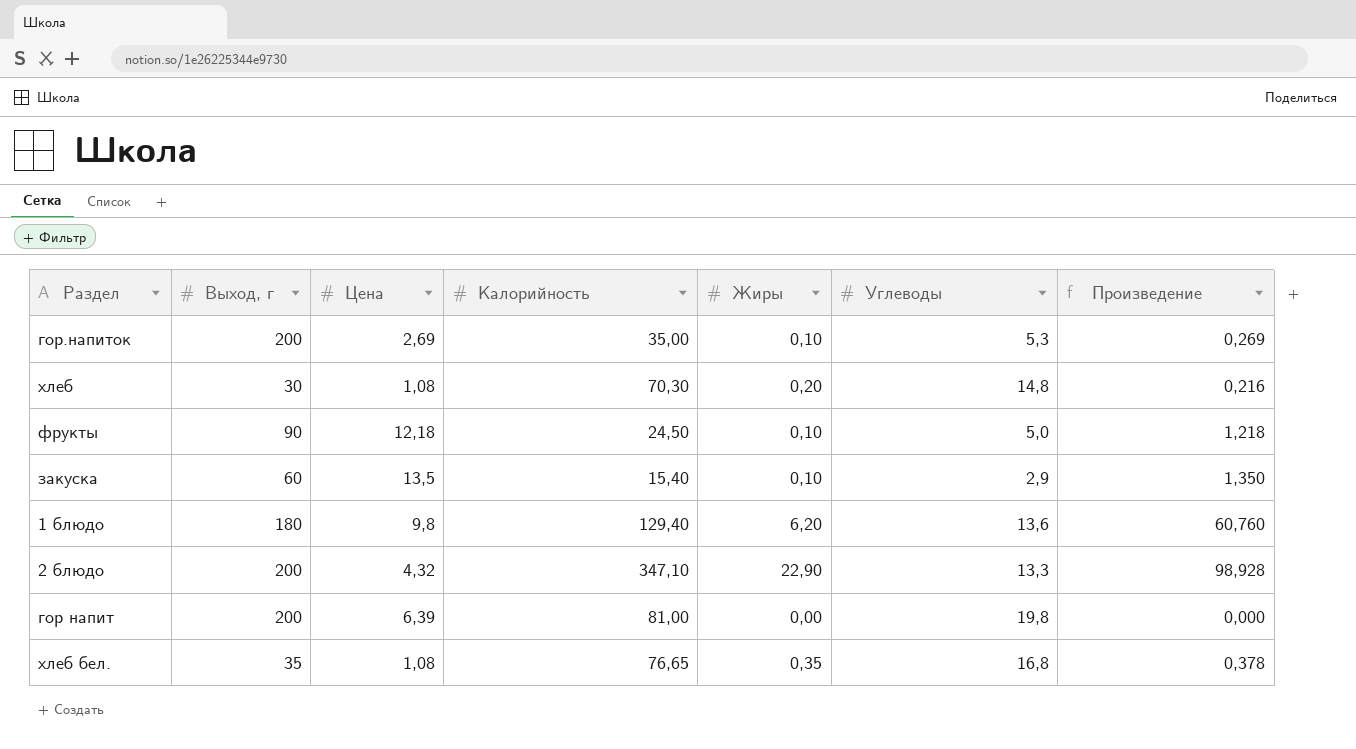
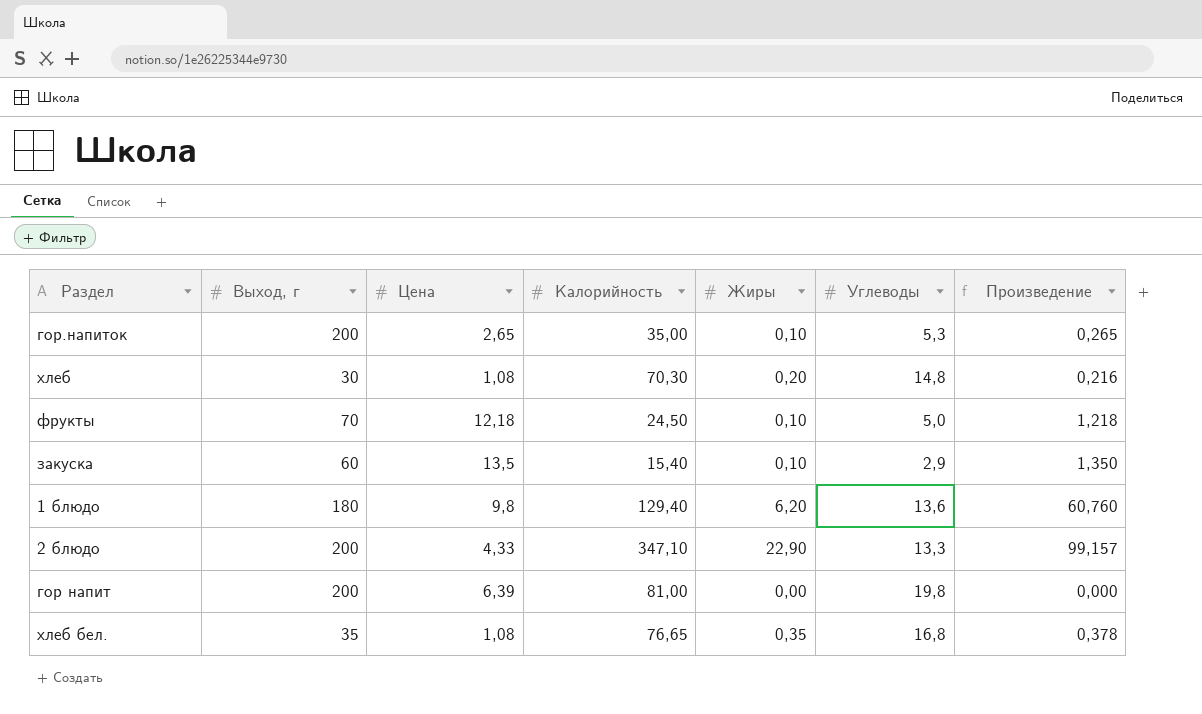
гор.напиток | Цена: 2,69 -> 2,65
гор.напиток | Произведение: 0,269 -> 0,265
фрукты | Выход, г: 90 -> 70
2 блюдо | Цена: 4,32 -> 4,33
2 блюдо | Произведение: 98,928 -> 99,157

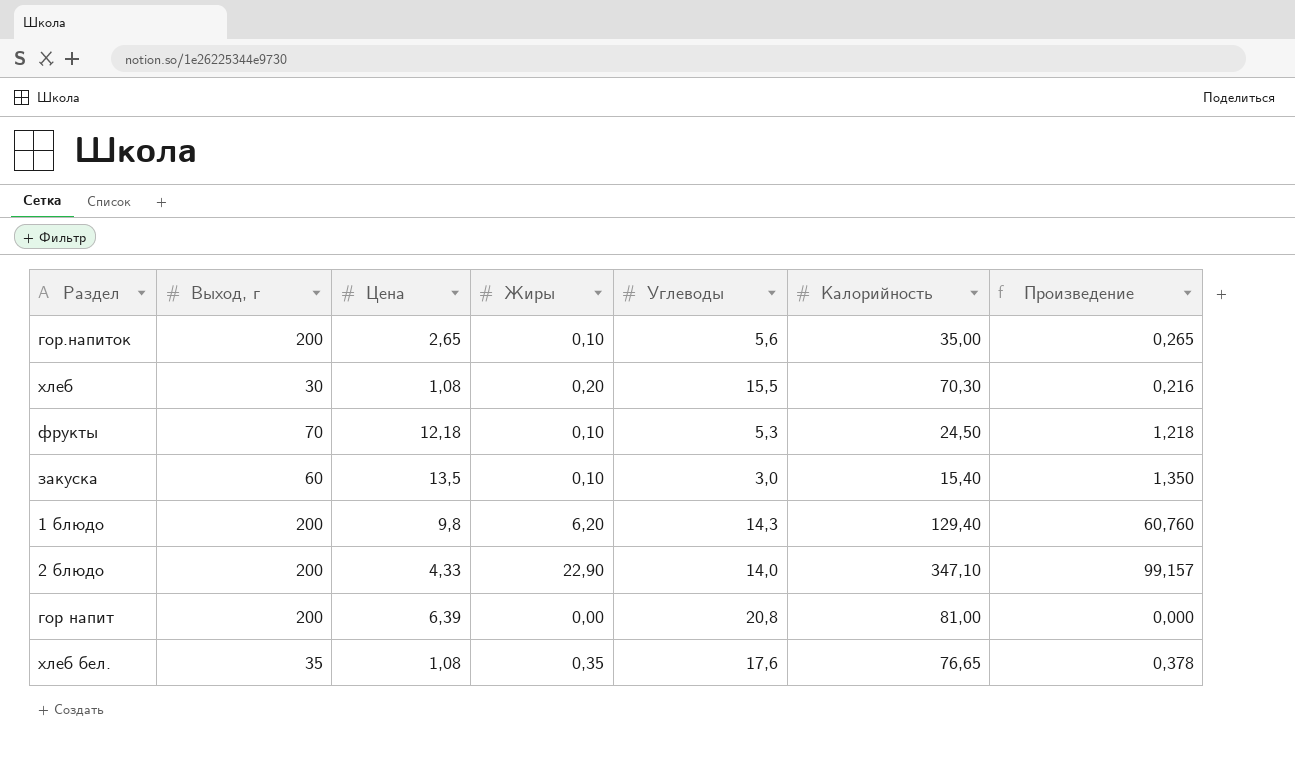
column Калорийность | position: 4 -> 6
гор.напиток | Углеводы: 5,3 -> 5,6
хлеб | Углеводы: 14,8 -> 15,5
фрукты | Углеводы: 5,0 -> 5,3
закуска | Углеводы: 2,9 -> 3,0
1 блюдо | Выход, г: 180 -> 200
1 блюдо | Углеводы: 13,6 -> 14,3
2 блюдо | Углеводы: 13,3 -> 14,0
гор напит | Углеводы: 19,8 -> 20,8
хлеб бел. | Углеводы: 16,8 -> 17,6

